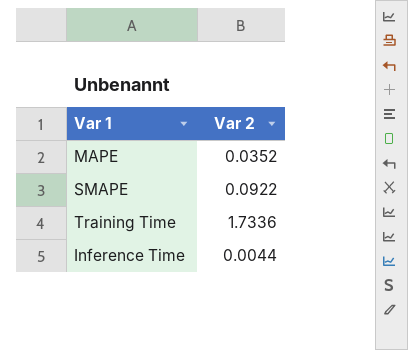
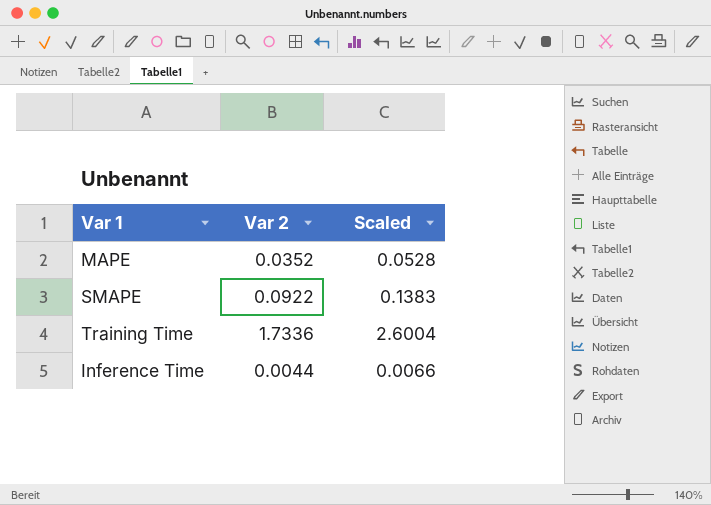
column Scaled | formula: none -> [Var 2] * 1.5

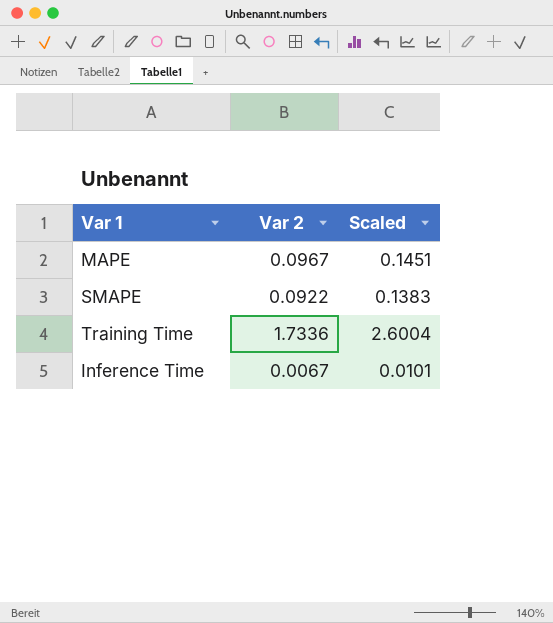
MAPE | Var 2: 0.0352 -> 0.0967
MAPE | Scaled: 0.0528 -> 0.1451
Inference Time | Var 2: 0.0044 -> 0.0067
Inference Time | Scaled: 0.0066 -> 0.0101

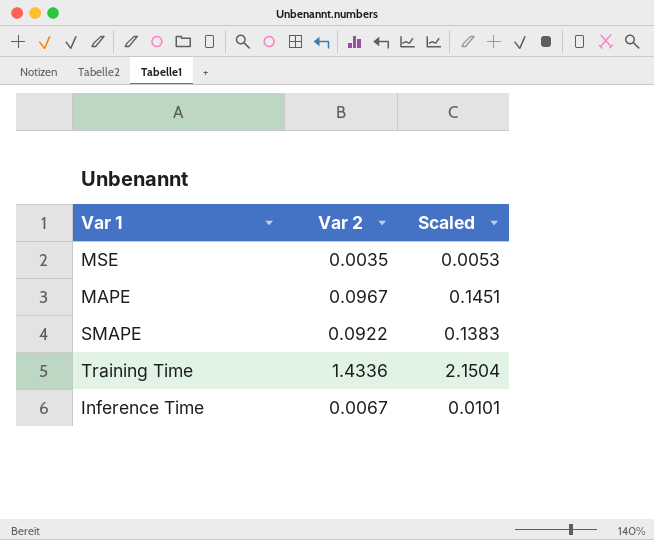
row MSE: none -> 0.0035 | 0.0053
Training Time | Var 2: 1.7336 -> 1.4336
Training Time | Scaled: 2.6004 -> 2.1504

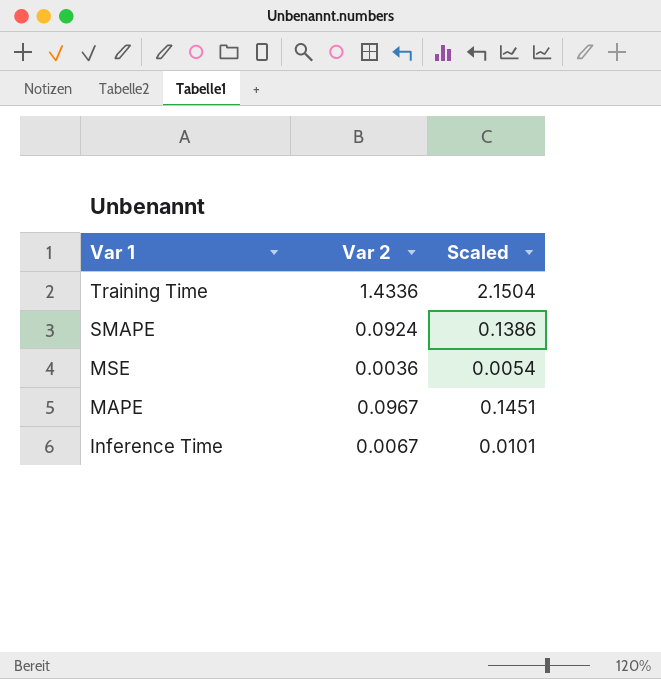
row order: none -> Var 1 descending
SMAPE | Var 2: 0.0922 -> 0.0924
SMAPE | Scaled: 0.1383 -> 0.1386
MSE | Var 2: 0.0035 -> 0.0036
MSE | Scaled: 0.0053 -> 0.0054

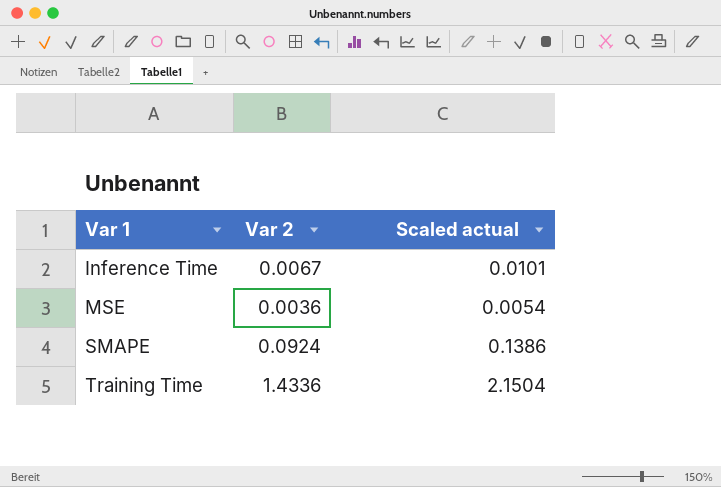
row order: Var 1 descending -> Var 1 ascending
column name: Scaled -> Scaled actual
row MAPE: 0.0967 | 0.1451 -> none

